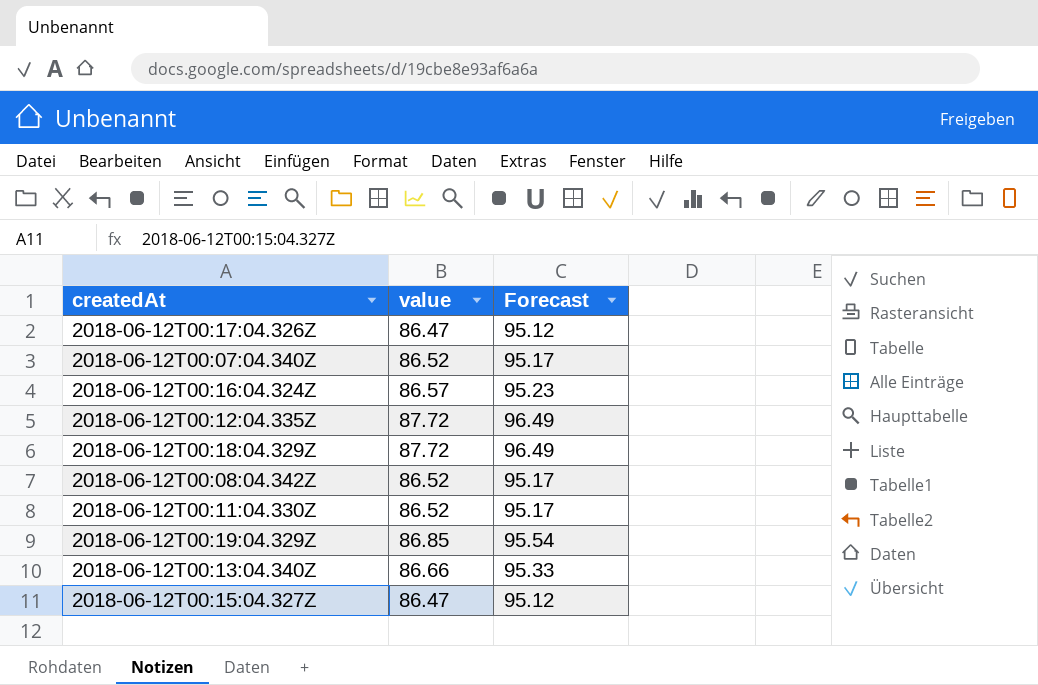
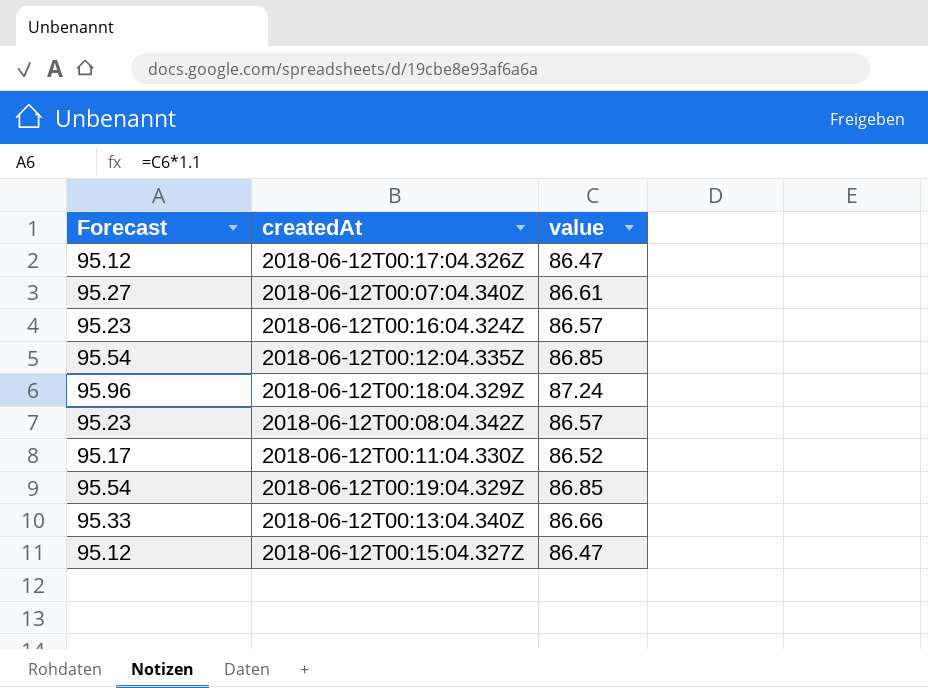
column Forecast | position: 3 -> 1
2018-06-12T00:07:04.340Z | Forecast: 95.17 -> 95.27
2018-06-12T00:07:04.340Z | value: 86.52 -> 86.61
2018-06-12T00:12:04.335Z | Forecast: 96.49 -> 95.54
2018-06-12T00:12:04.335Z | value: 87.72 -> 86.85
2018-06-12T00:18:04.329Z | Forecast: 96.49 -> 95.96
2018-06-12T00:18:04.329Z | value: 87.72 -> 87.24
2018-06-12T00:08:04.342Z | Forecast: 95.17 -> 95.23
2018-06-12T00:08:04.342Z | value: 86.52 -> 86.57

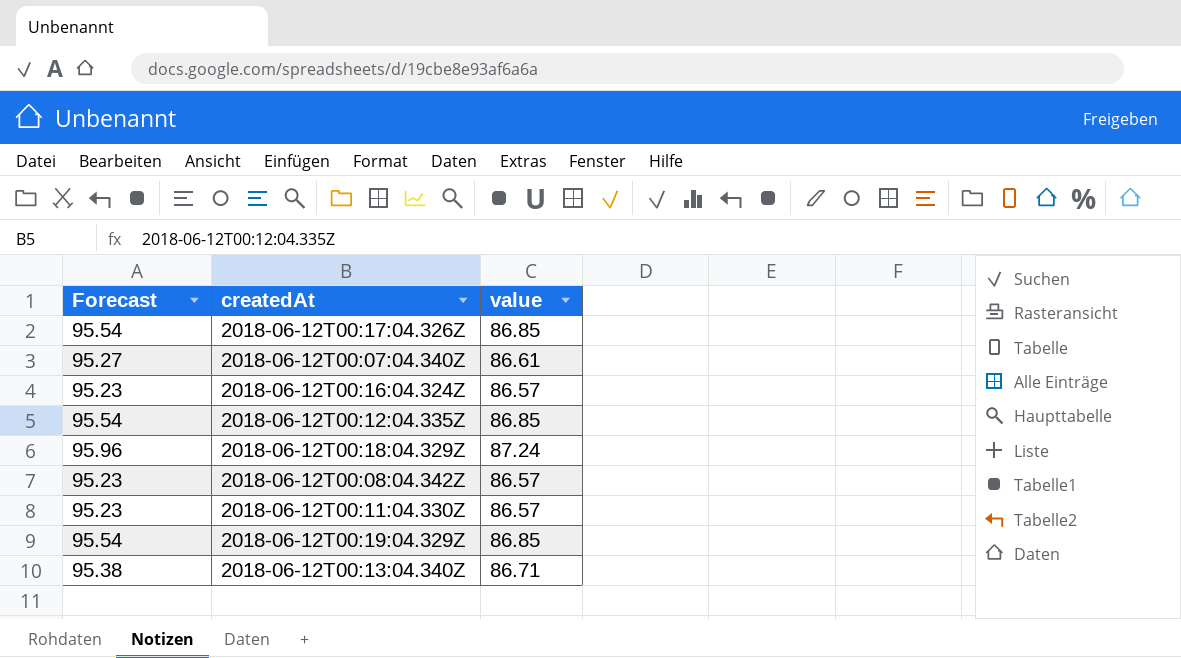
row 2018-06-12T00:15:04.327Z: 95.12 | 86.47 -> none
2018-06-12T00:17:04.326Z | Forecast: 95.12 -> 95.54
2018-06-12T00:17:04.326Z | value: 86.47 -> 86.85
2018-06-12T00:11:04.330Z | Forecast: 95.17 -> 95.23
2018-06-12T00:11:04.330Z | value: 86.52 -> 86.57
2018-06-12T00:13:04.340Z | Forecast: 95.33 -> 95.38
2018-06-12T00:13:04.340Z | value: 86.66 -> 86.71

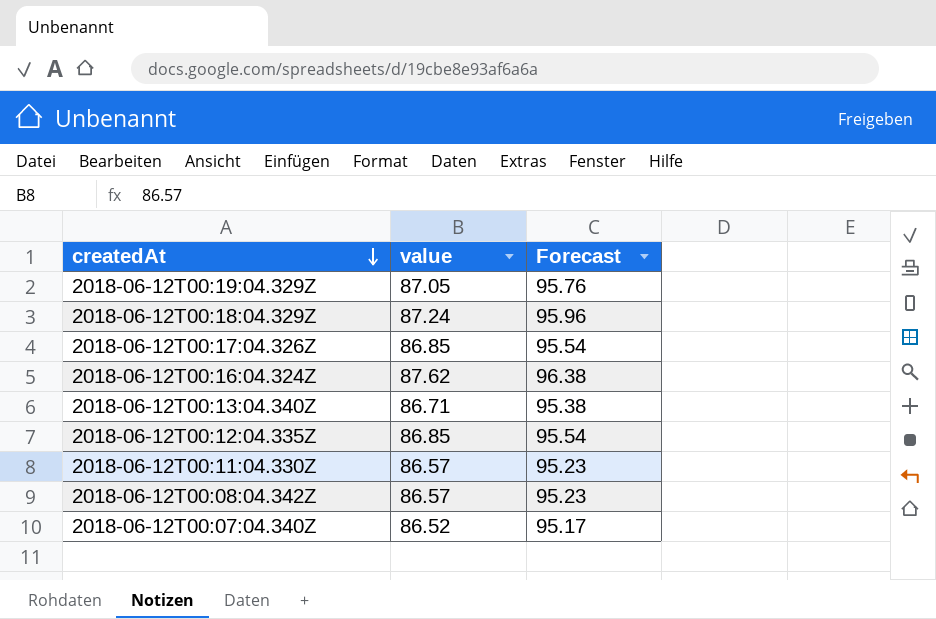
row order: none -> createdAt descending
column Forecast | position: 1 -> 3
2018-06-12T00:19:04.329Z | value: 86.85 -> 87.05
2018-06-12T00:19:04.329Z | Forecast: 95.54 -> 95.76
2018-06-12T00:16:04.324Z | value: 86.57 -> 87.62
2018-06-12T00:16:04.324Z | Forecast: 95.23 -> 96.38
2018-06-12T00:07:04.340Z | value: 86.61 -> 86.52
2018-06-12T00:07:04.340Z | Forecast: 95.27 -> 95.17

